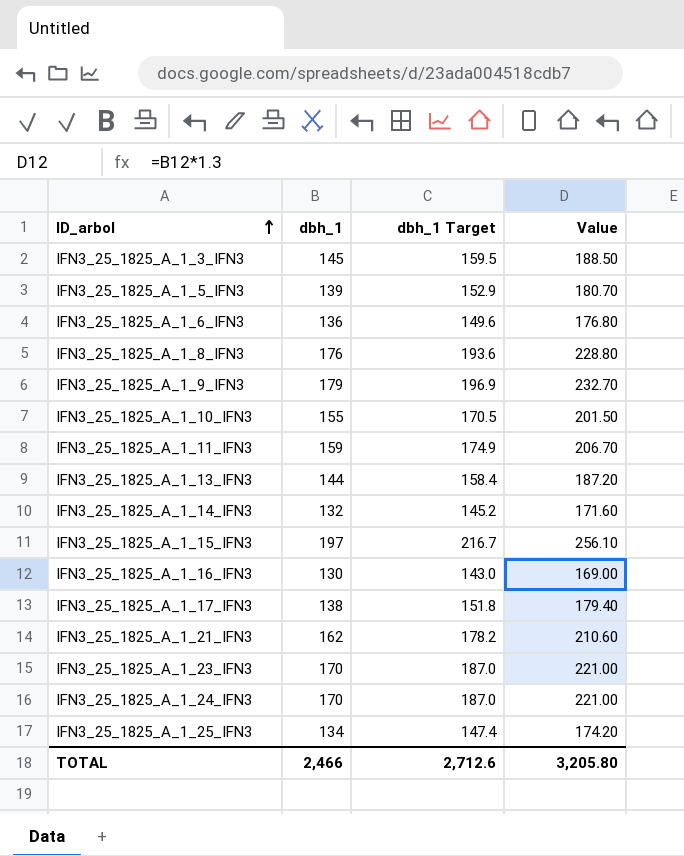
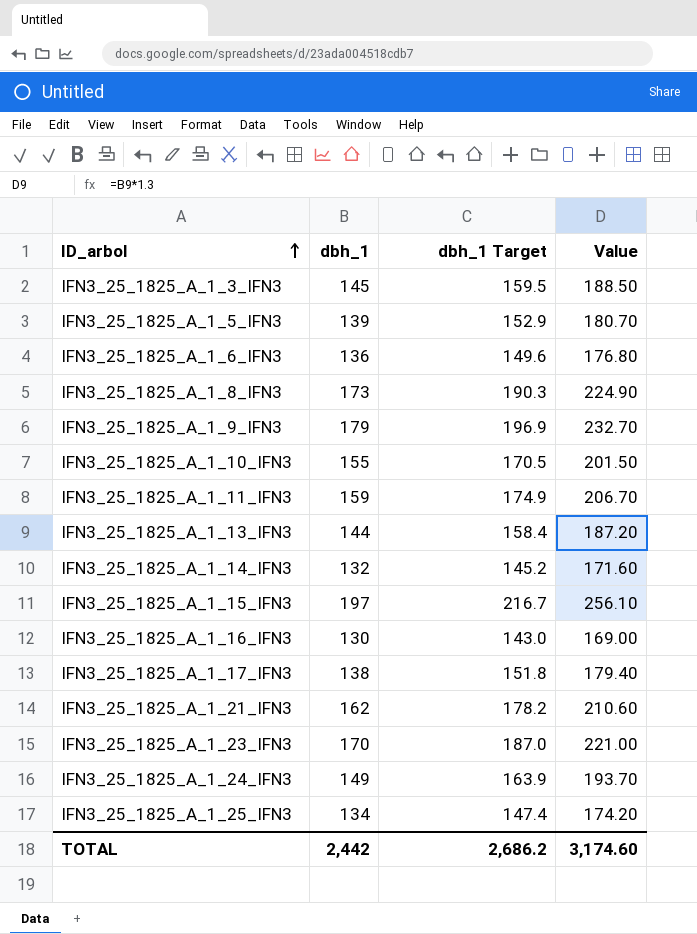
IFN3_25_1825_A_1_8_IFN3 | dbh_1: 176 -> 173
IFN3_25_1825_A_1_8_IFN3 | dbh_1 Target: 193.6 -> 190.3
IFN3_25_1825_A_1_8_IFN3 | Value: 228.80 -> 224.90
IFN3_25_1825_A_1_24_IFN3 | dbh_1: 170 -> 149
IFN3_25_1825_A_1_24_IFN3 | dbh_1 Target: 187.0 -> 163.9
IFN3_25_1825_A_1_24_IFN3 | Value: 221.00 -> 193.70
TOTAL | dbh_1: 2,466 -> 2,442
TOTAL | dbh_1 Target: 2,712.6 -> 2,686.2
TOTAL | Value: 3,205.80 -> 3,174.60

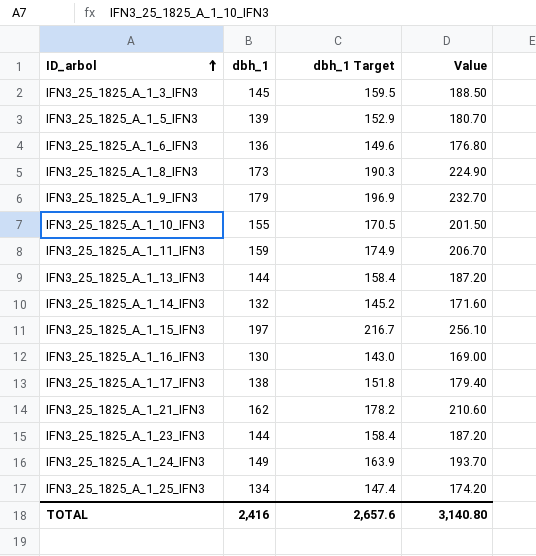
IFN3_25_1825_A_1_23_IFN3 | dbh_1: 170 -> 144
IFN3_25_1825_A_1_23_IFN3 | dbh_1 Target: 187.0 -> 158.4
IFN3_25_1825_A_1_23_IFN3 | Value: 221.00 -> 187.20
TOTAL | dbh_1: 2,442 -> 2,416
TOTAL | dbh_1 Target: 2,686.2 -> 2,657.6
TOTAL | Value: 3,174.60 -> 3,140.80

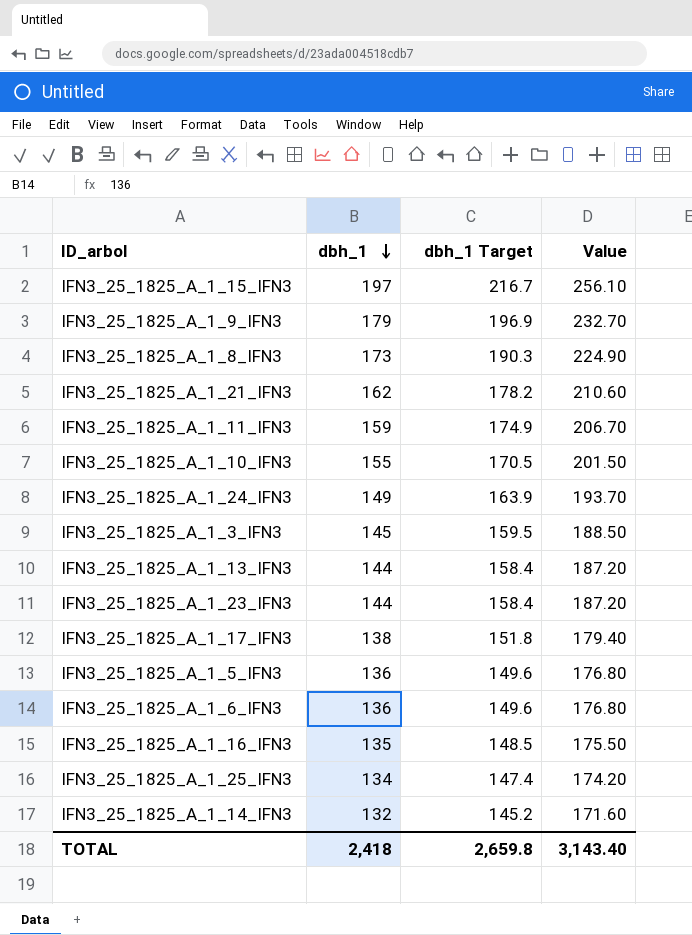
row order: ID_arbol ascending -> dbh_1 descending
IFN3_25_1825_A_1_5_IFN3 | dbh_1: 139 -> 136
IFN3_25_1825_A_1_5_IFN3 | dbh_1 Target: 152.9 -> 149.6
IFN3_25_1825_A_1_5_IFN3 | Value: 180.70 -> 176.80
IFN3_25_1825_A_1_16_IFN3 | dbh_1: 130 -> 135
IFN3_25_1825_A_1_16_IFN3 | dbh_1 Target: 143.0 -> 148.5
IFN3_25_1825_A_1_16_IFN3 | Value: 169.00 -> 175.50
TOTAL | dbh_1: 2,416 -> 2,418
TOTAL | dbh_1 Target: 2,657.6 -> 2,659.8
TOTAL | Value: 3,140.80 -> 3,143.40

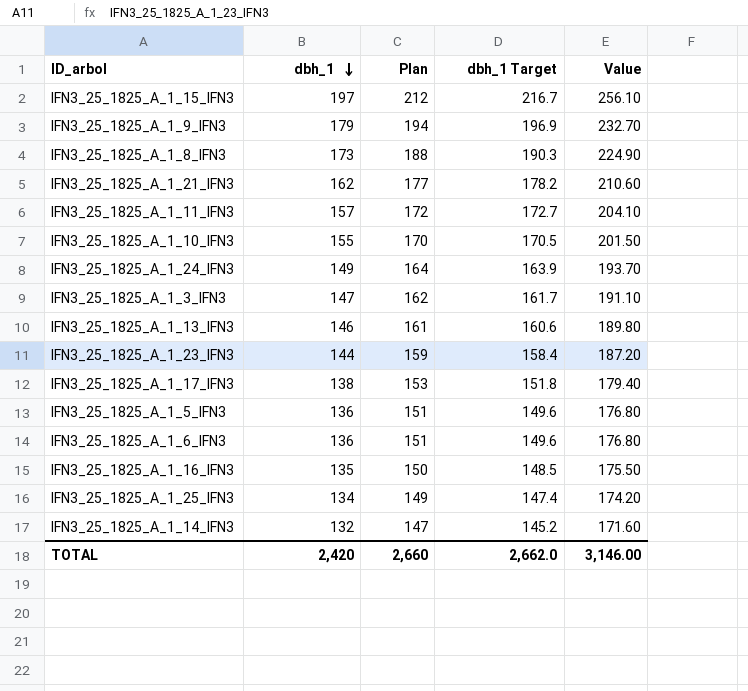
column Plan | formula: none -> [dbh_1] + 15
IFN3_25_1825_A_1_11_IFN3 | dbh_1: 159 -> 157
IFN3_25_1825_A_1_11_IFN3 | dbh_1 Target: 174.9 -> 172.7
IFN3_25_1825_A_1_11_IFN3 | Value: 206.70 -> 204.10
IFN3_25_1825_A_1_3_IFN3 | dbh_1: 145 -> 147
IFN3_25_1825_A_1_3_IFN3 | dbh_1 Target: 159.5 -> 161.7
IFN3_25_1825_A_1_3_IFN3 | Value: 188.50 -> 191.10
IFN3_25_1825_A_1_13_IFN3 | dbh_1: 144 -> 146
IFN3_25_1825_A_1_13_IFN3 | dbh_1 Target: 158.4 -> 160.6
IFN3_25_1825_A_1_13_IFN3 | Value: 187.20 -> 189.80
TOTAL | dbh_1: 2,418 -> 2,420
TOTAL | dbh_1 Target: 2,659.8 -> 2,662.0
TOTAL | Value: 3,143.40 -> 3,146.00

